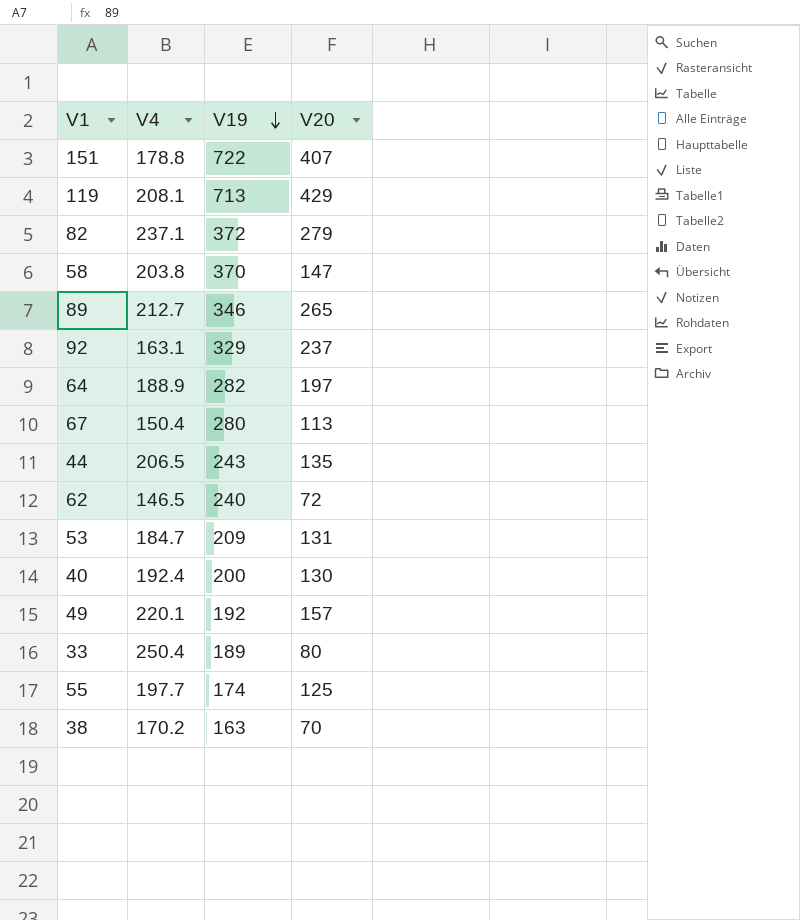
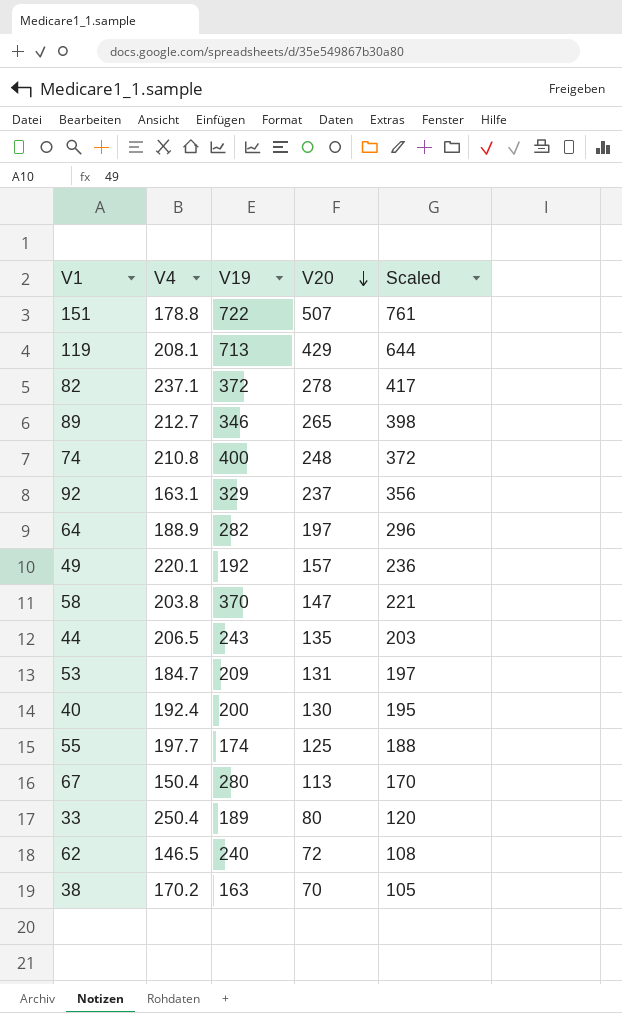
row order: V19 descending -> V20 descending
column Scaled | formula: none -> [V20] * 1.5
151 | V20: 407 -> 507
82 | V20: 279 -> 278
row 74: none -> 210.8 | 400 | 248 | 372

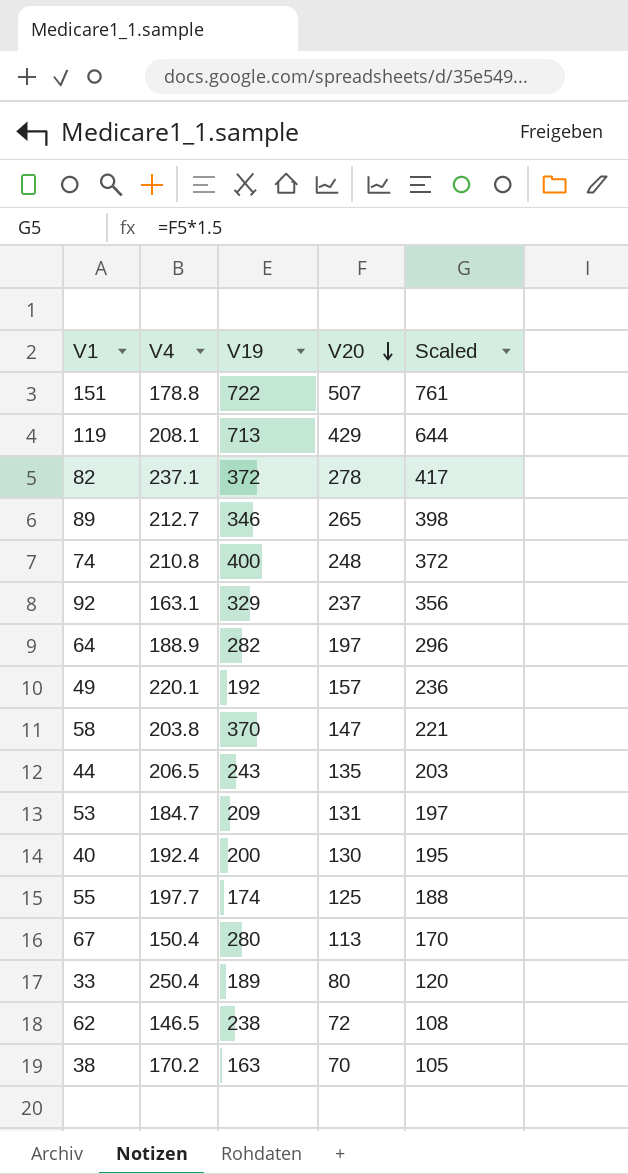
62 | V19: 240 -> 238

